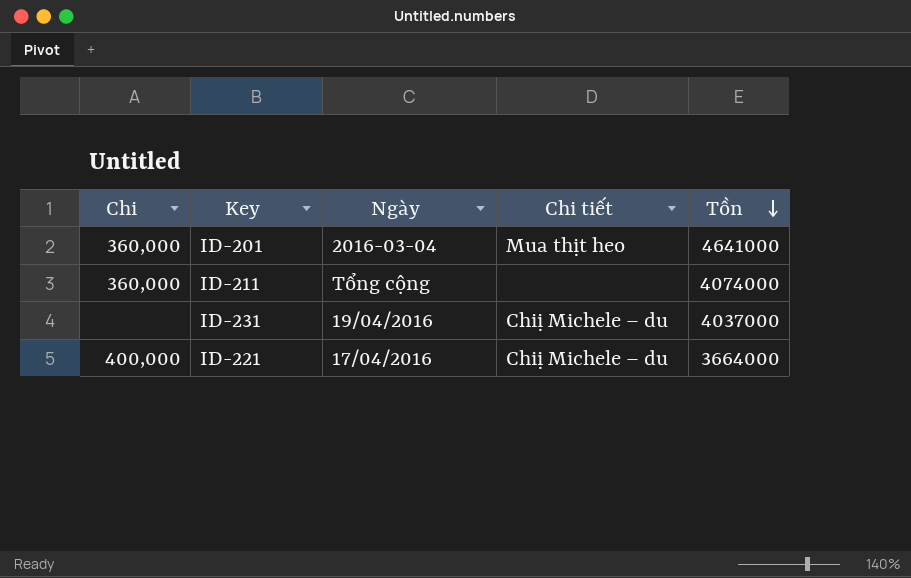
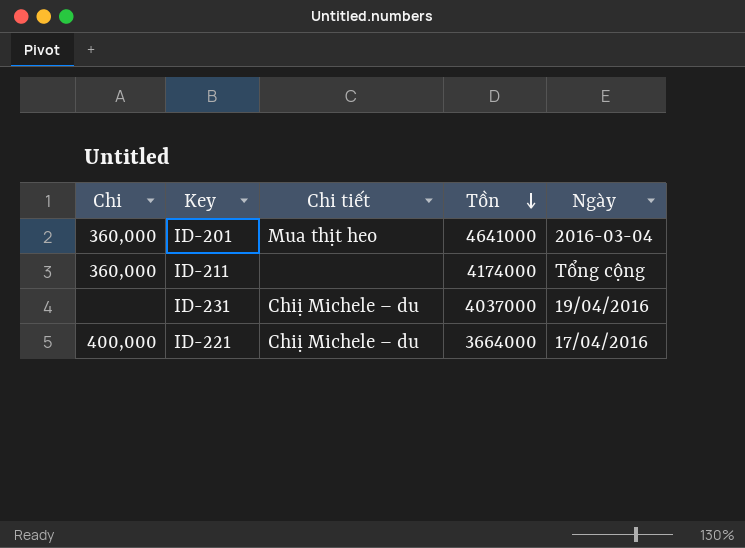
column Ngày | position: 3 -> 5
ID-211 | Tồn: 4074000 -> 4174000

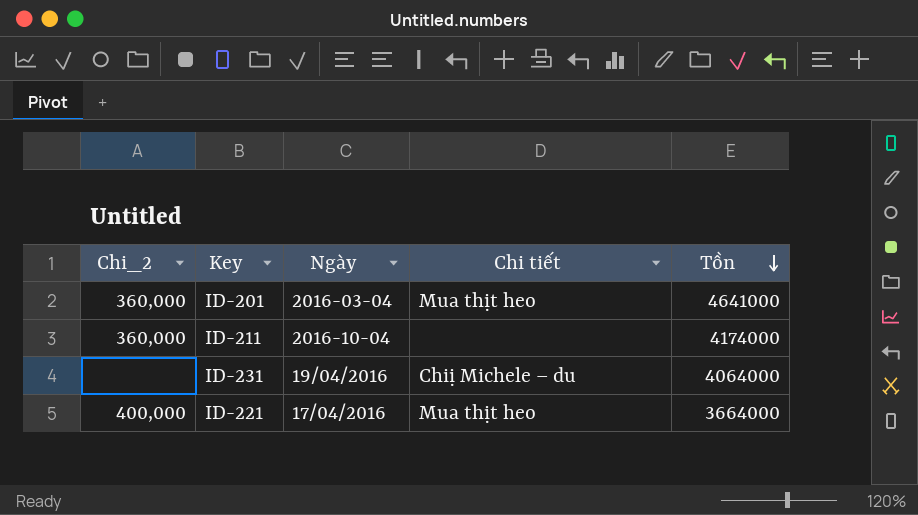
column name: Chi -> Chi_2
column Ngày | position: 5 -> 3
ID-211 | Ngày: Tổng cộng -> 2016-10-04
ID-231 | Tồn: 4037000 -> 4064000
ID-221 | Chi tiết: Chiị Michele – du -> Mua thịt heo

